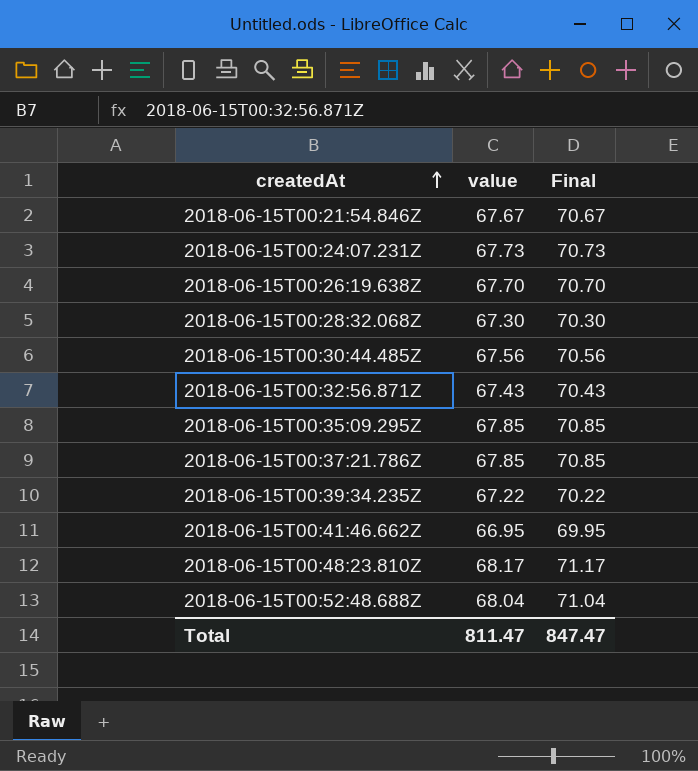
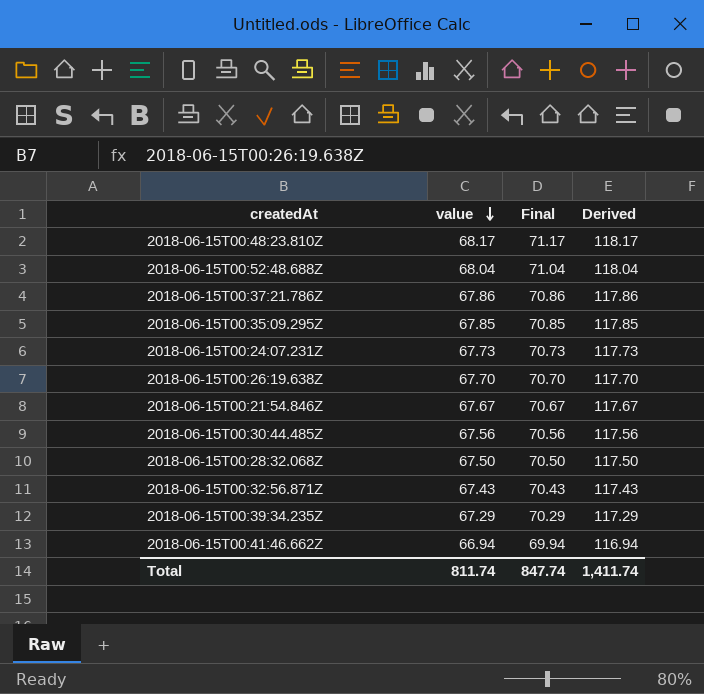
row order: createdAt ascending -> value descending
column Derived | formula: none -> [value] + 50
2018-06-15T00:37:21.786Z | value: 67.85 -> 67.86
2018-06-15T00:37:21.786Z | Final: 70.85 -> 70.86
2018-06-15T00:28:32.068Z | value: 67.30 -> 67.50
2018-06-15T00:28:32.068Z | Final: 70.30 -> 70.50
2018-06-15T00:39:34.235Z | value: 67.22 -> 67.29
2018-06-15T00:39:34.235Z | Final: 70.22 -> 70.29
2018-06-15T00:41:46.662Z | value: 66.95 -> 66.94
2018-06-15T00:41:46.662Z | Final: 69.95 -> 69.94
Total | value: 811.47 -> 811.74
Total | Final: 847.47 -> 847.74

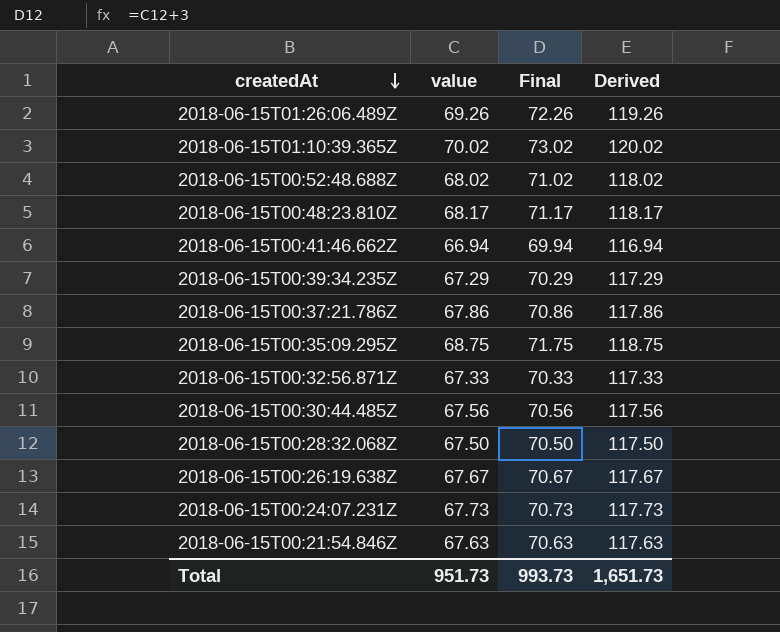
row order: value descending -> createdAt descending
row 2018-06-15T01:26:06.489Z: none -> 69.26 | 72.26 | 119.26
row 2018-06-15T01:10:39.365Z: none -> 70.02 | 73.02 | 120.02
2018-06-15T00:52:48.688Z | value: 68.04 -> 68.02
2018-06-15T00:52:48.688Z | Final: 71.04 -> 71.02
2018-06-15T00:52:48.688Z | Derived: 118.04 -> 118.02
2018-06-15T00:35:09.295Z | value: 67.85 -> 68.75
2018-06-15T00:35:09.295Z | Final: 70.85 -> 71.75
2018-06-15T00:35:09.295Z | Derived: 117.85 -> 118.75
2018-06-15T00:32:56.871Z | value: 67.43 -> 67.33
2018-06-15T00:32:56.871Z | Final: 70.43 -> 70.33
2018-06-15T00:32:56.871Z | Derived: 117.43 -> 117.33
2018-06-15T00:26:19.638Z | value: 67.70 -> 67.67
2018-06-15T00:26:19.638Z | Final: 70.70 -> 70.67
2018-06-15T00:26:19.638Z | Derived: 117.70 -> 117.67
2018-06-15T00:21:54.846Z | value: 67.67 -> 67.63
2018-06-15T00:21:54.846Z | Final: 70.67 -> 70.63
2018-06-15T00:21:54.846Z | Derived: 117.67 -> 117.63
Total | value: 811.74 -> 951.73
Total | Final: 847.74 -> 993.73
Total | Derived: 1,411.74 -> 1,651.73

